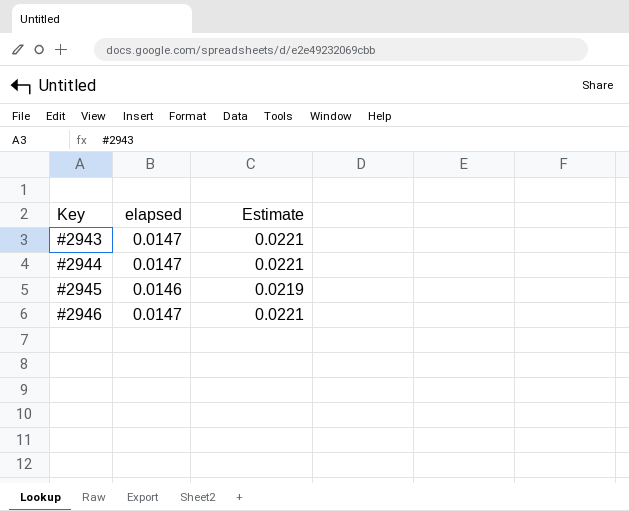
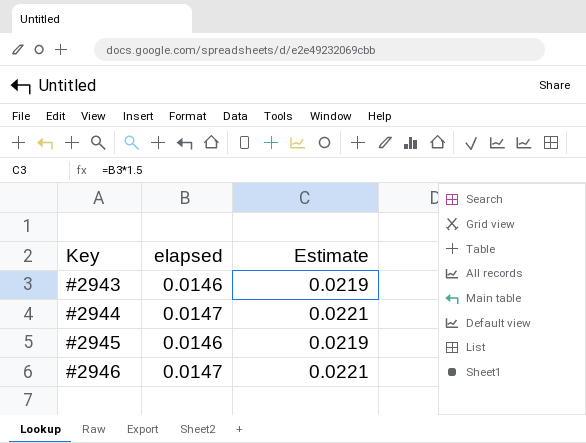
#2943 | elapsed: 0.0147 -> 0.0146
#2943 | Estimate: 0.0221 -> 0.0219

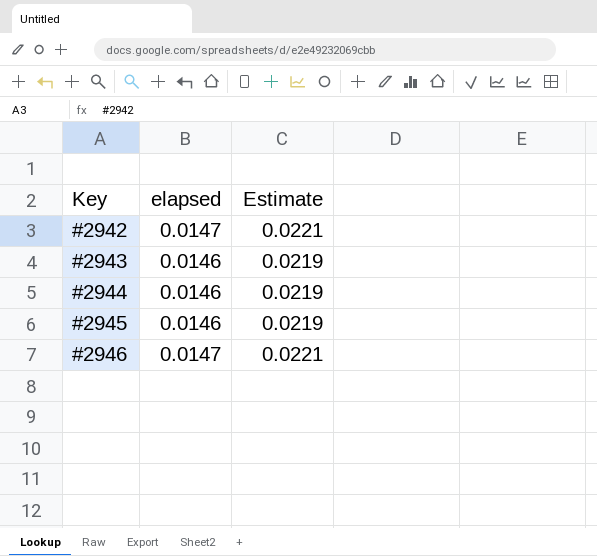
row #2942: none -> 0.0147 | 0.0221
#2944 | elapsed: 0.0147 -> 0.0146
#2944 | Estimate: 0.0221 -> 0.0219

